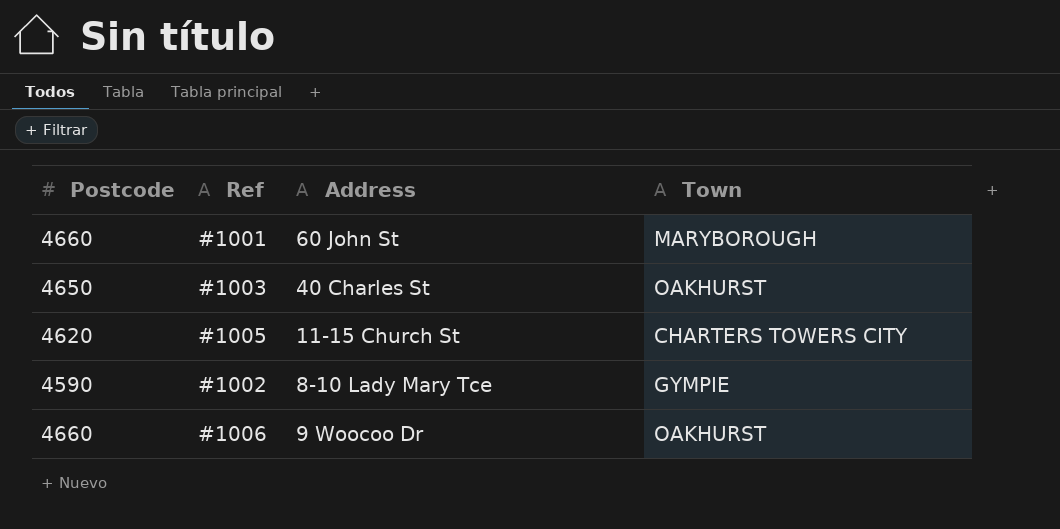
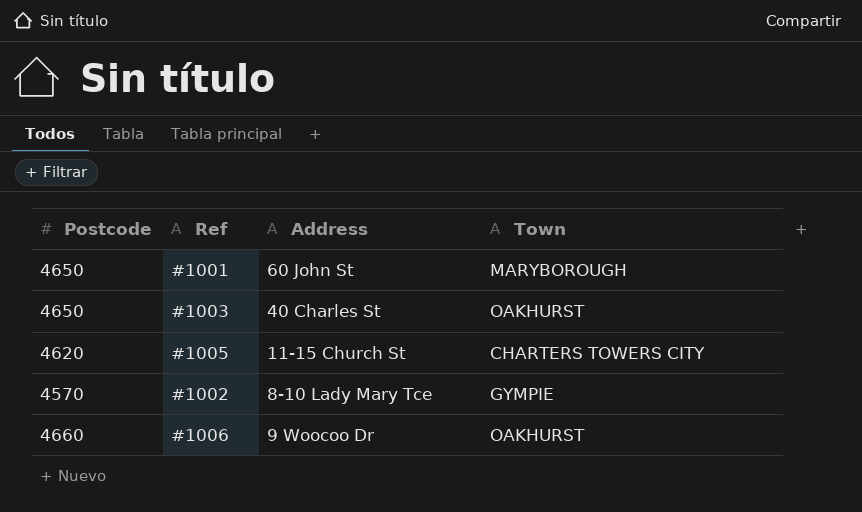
#1001 | Postcode: 4660 -> 4650
#1002 | Postcode: 4590 -> 4570

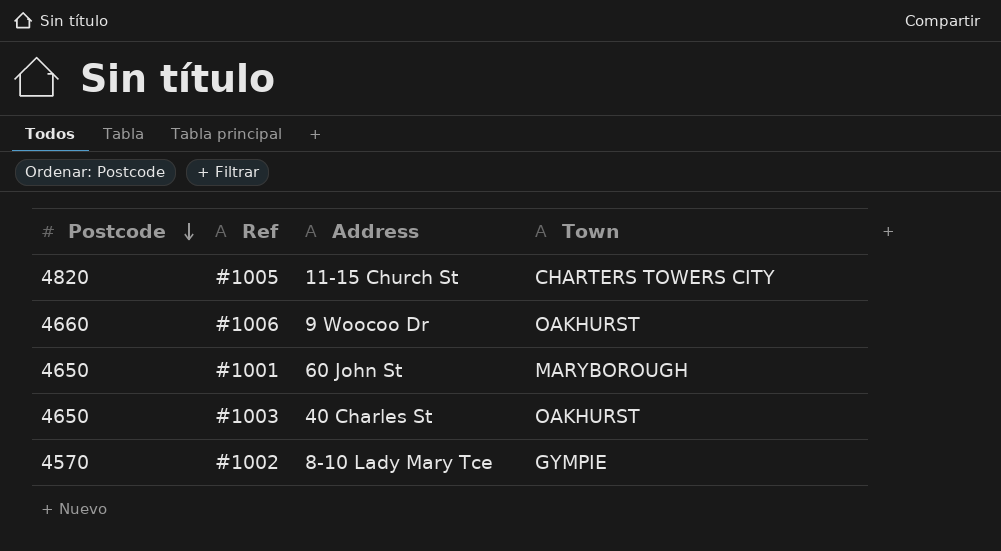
row order: none -> Postcode descending
#1005 | Postcode: 4620 -> 4820

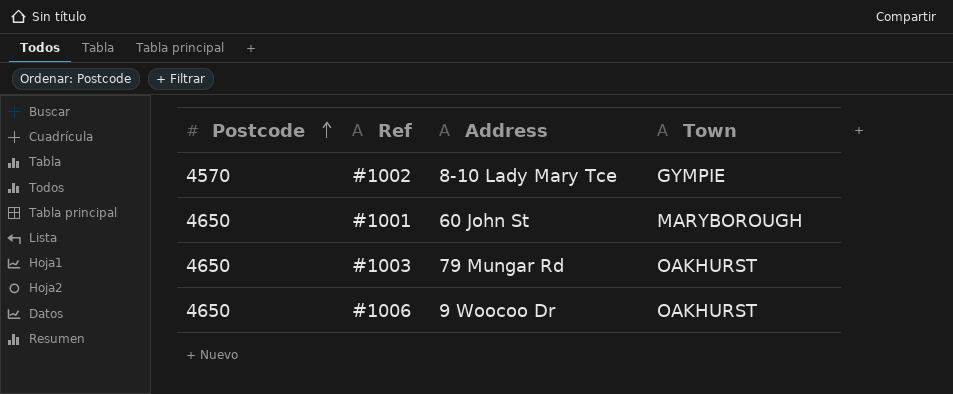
row order: Postcode descending -> Postcode ascending
row #1005: 4820 | 11-15 Church St | CHARTERS TOWERS CITY -> none
#1003 | Address: 40 Charles St -> 79 Mungar Rd
#1006 | Postcode: 4660 -> 4650

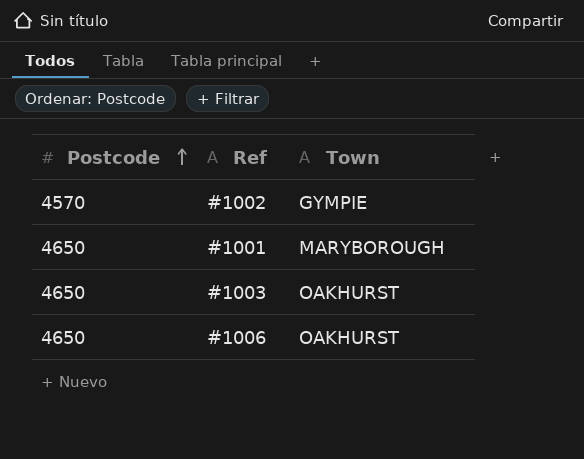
column Address | position: 3 -> none

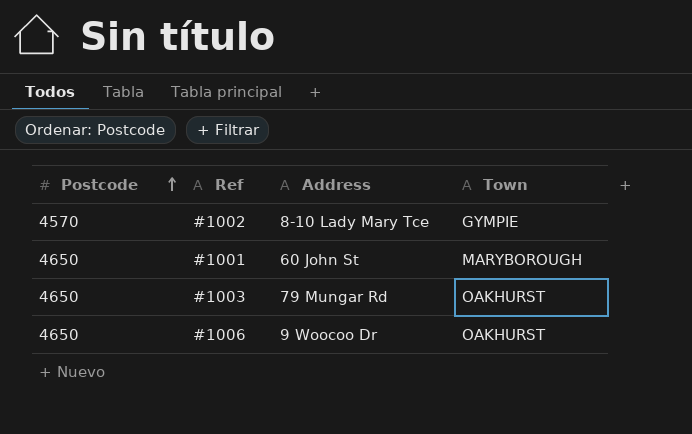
column Address | position: none -> 3

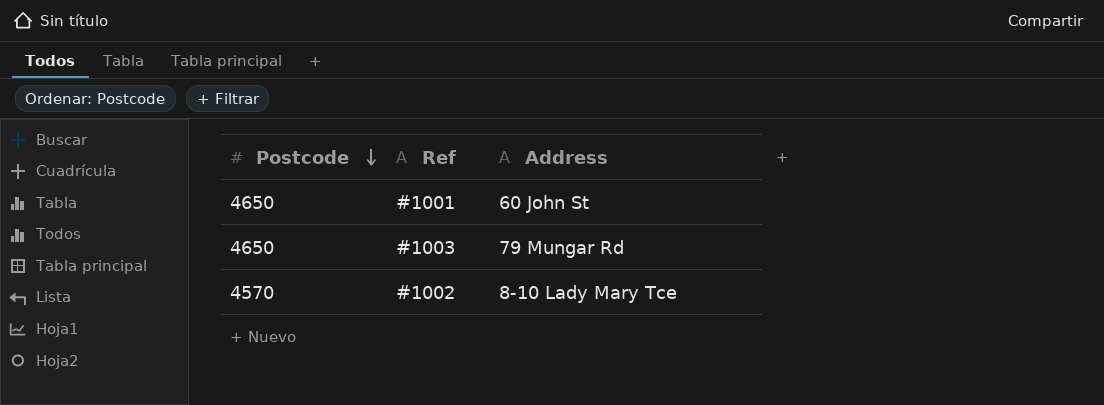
row order: Postcode ascending -> Postcode descending
column Town | position: 4 -> none
row #1006: 4650 | 9 Woocoo Dr | OAKHURST -> none

